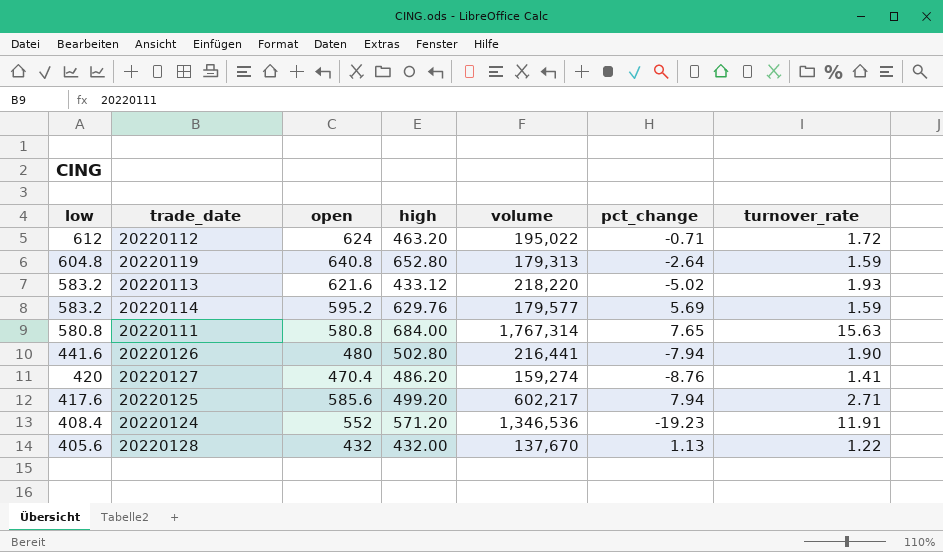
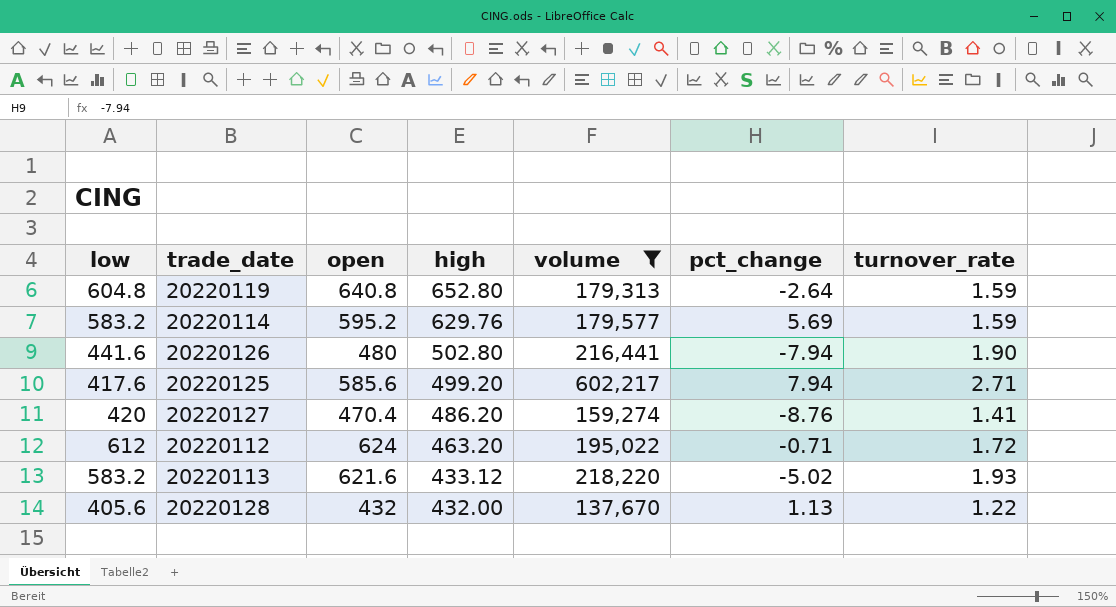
filter: none -> volume <= 602,217
row order: low descending -> high descending

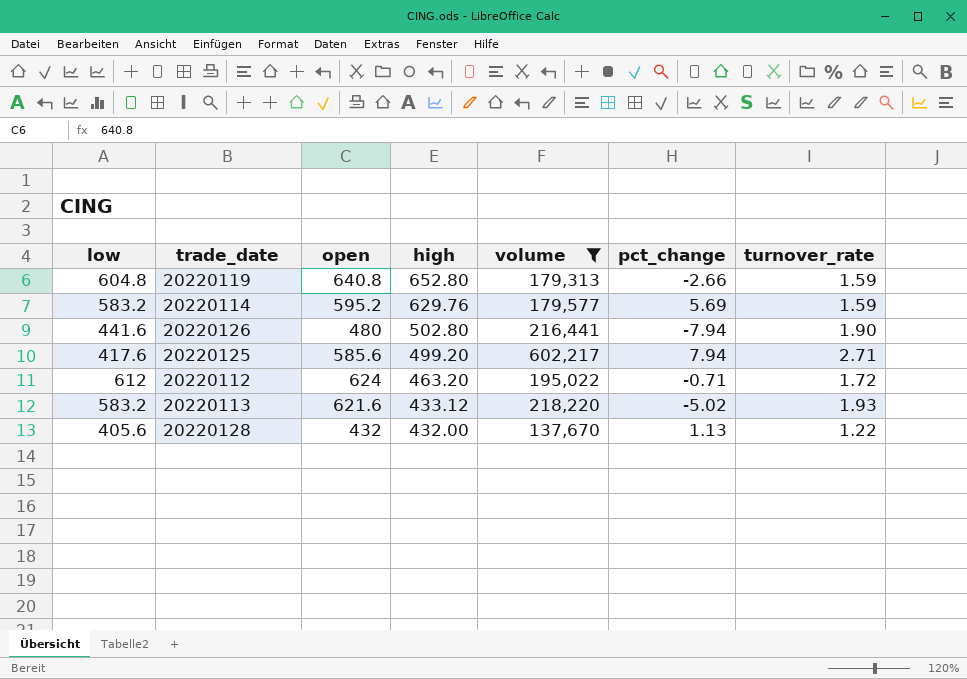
row 20220127: 420 | 470.4 | 486.20 | 159,274 | -8.76 | 1.41 -> none
20220119 | pct_change: -2.64 -> -2.66

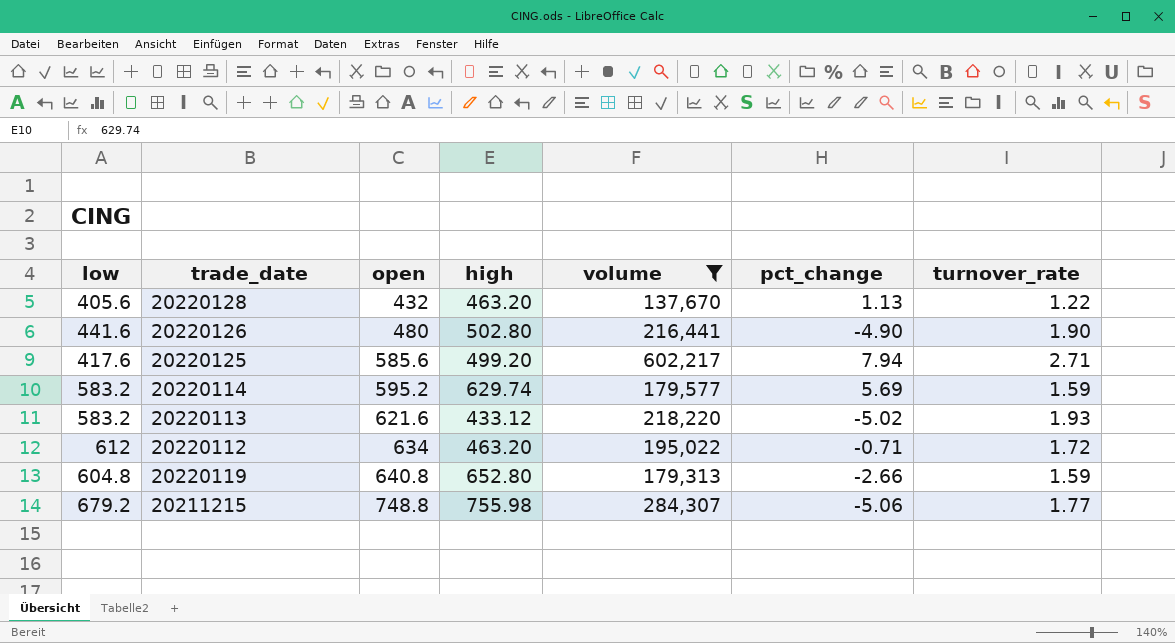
row order: high descending -> open ascending
20220128 | high: 432.00 -> 463.20
20220126 | pct_change: -7.94 -> -4.90
20220114 | high: 629.76 -> 629.74
20220112 | open: 624 -> 634
row 20211215: none -> 679.2 | 748.8 | 755.98 | 284,307 | -5.06 | 1.77

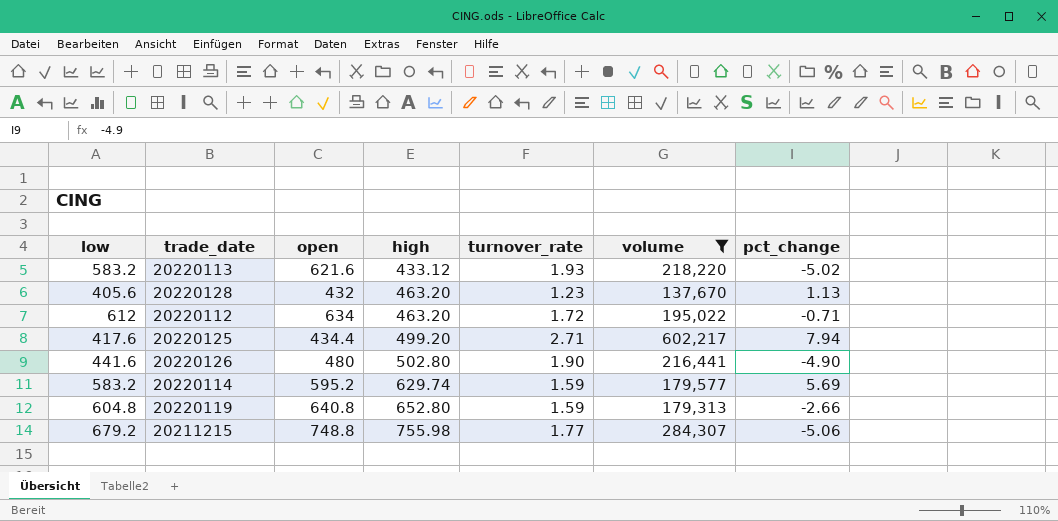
row order: open ascending -> high ascending
column turnover_rate | position: 7 -> 5
20220128 | turnover_rate: 1.22 -> 1.23
20220125 | open: 585.6 -> 434.4

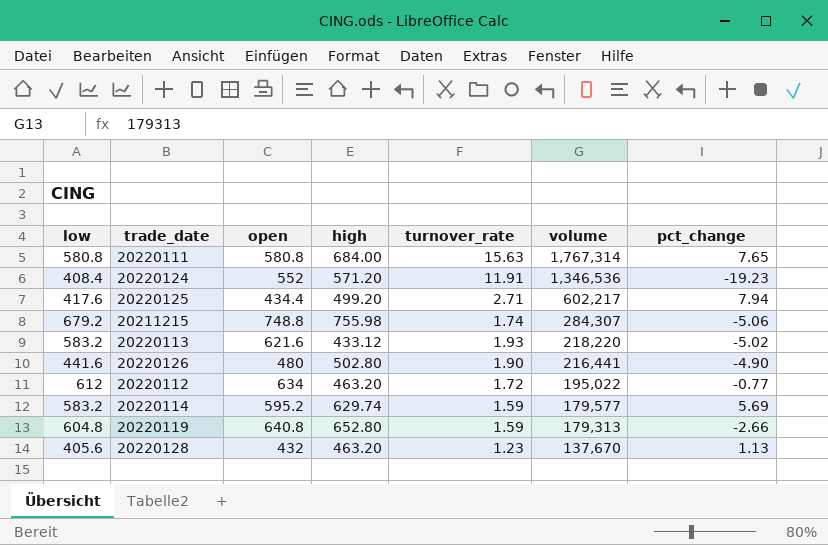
filter: volume <= 602,217 -> none
row order: high ascending -> volume descending
20211215 | turnover_rate: 1.77 -> 1.74
20220112 | pct_change: -0.71 -> -0.77

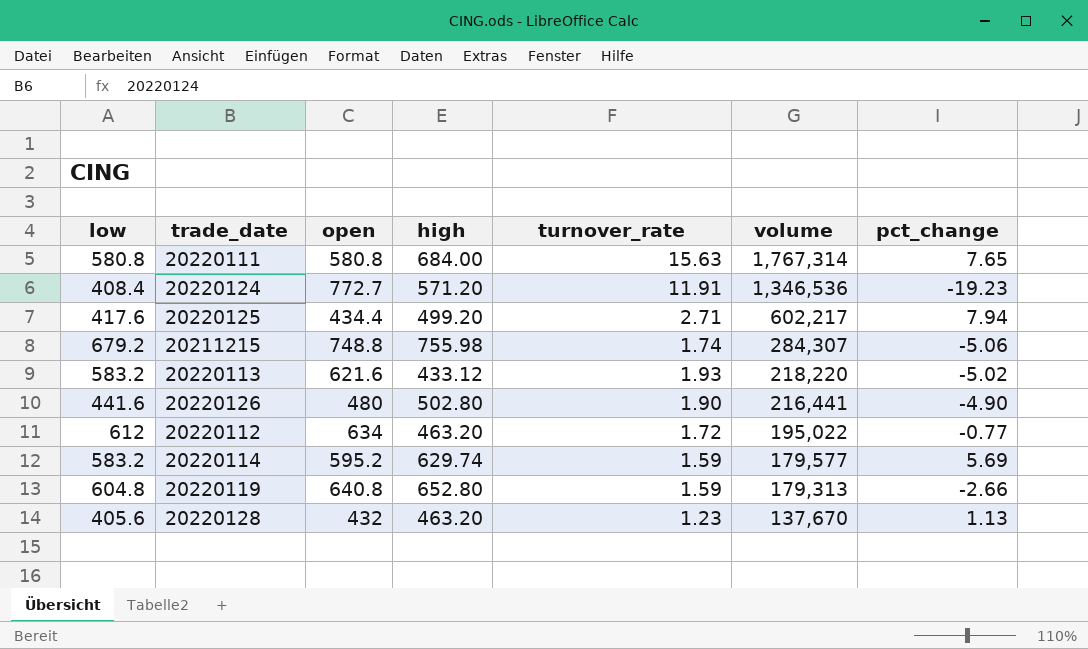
20220124 | open: 552 -> 772.7

